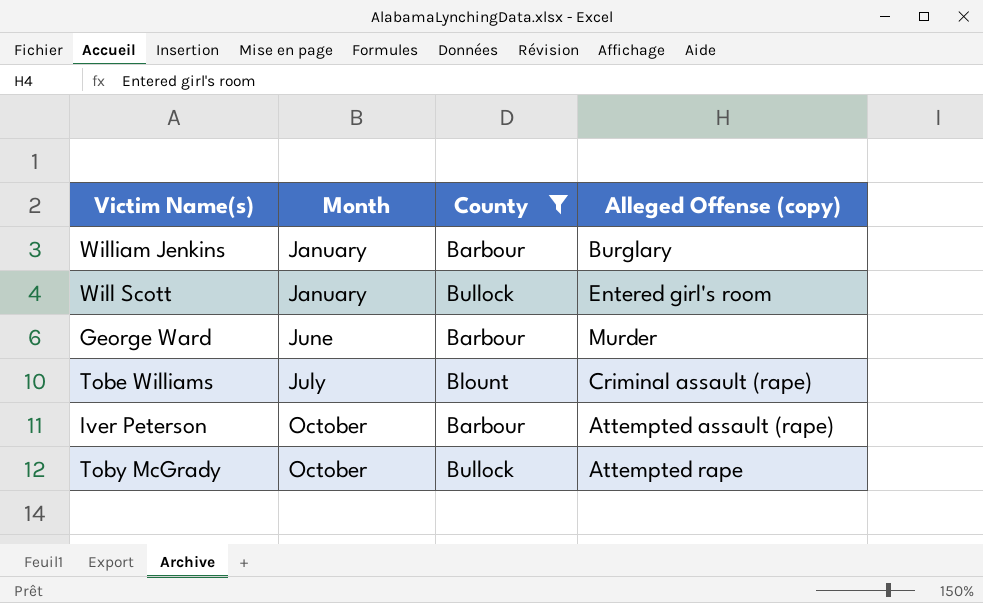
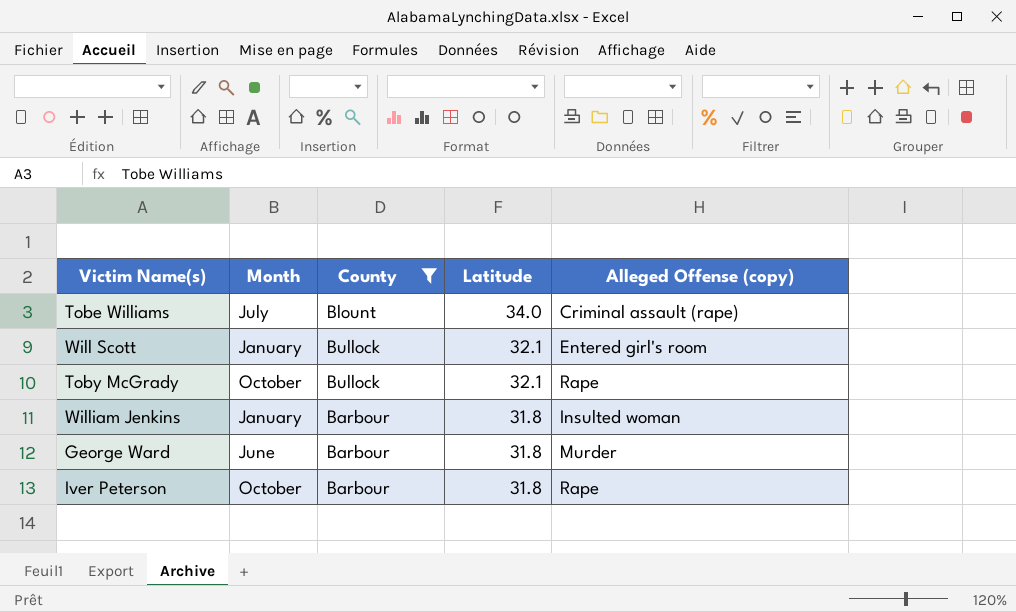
row order: Month ascending -> Latitude descending
column Latitude | position: none -> 4
Toby McGrady | Alleged Offense (copy): Attempted rape -> Rape
William Jenkins | Alleged Offense (copy): Burglary -> Insulted woman
Iver Peterson | Alleged Offense (copy): Attempted assault (rape) -> Rape

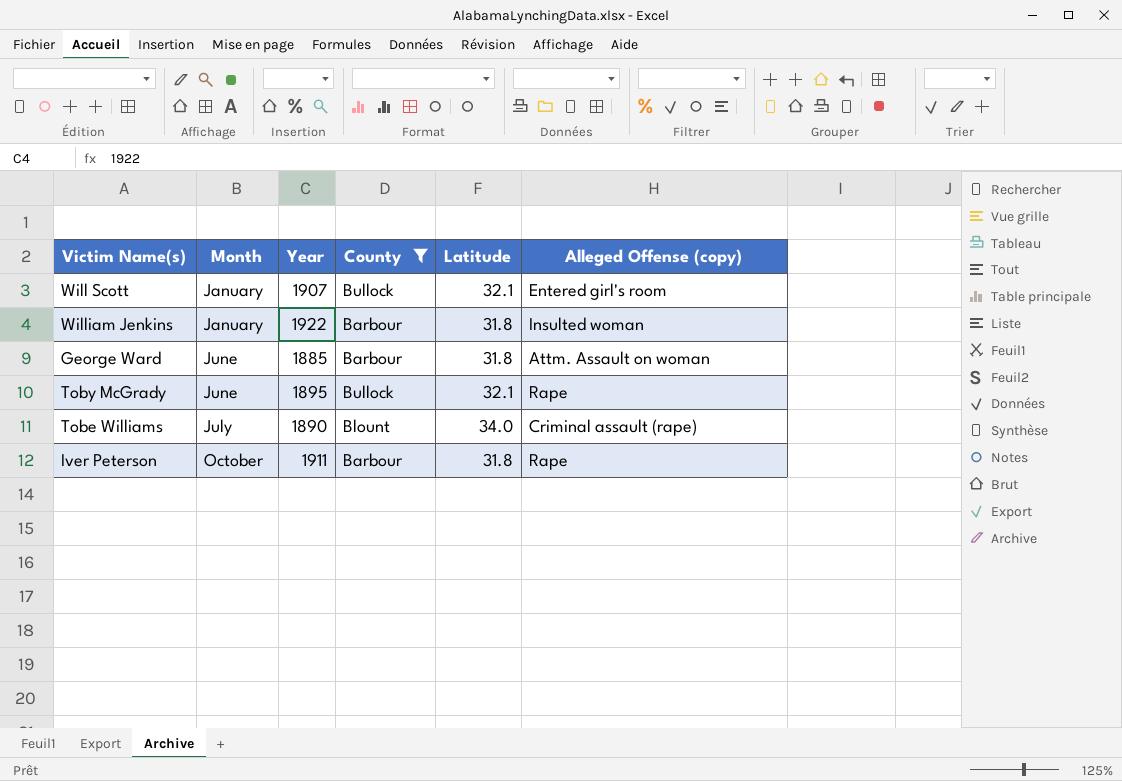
row order: Latitude descending -> Month ascending
column Year | position: none -> 3
George Ward | Alleged Offense (copy): Murder -> Attm. Assault on woman
Toby McGrady | Month: October -> June

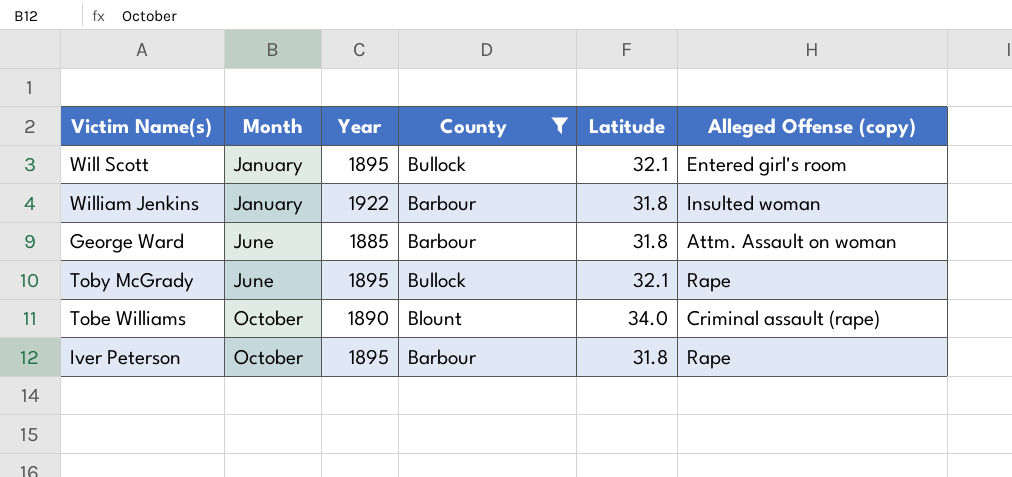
Will Scott | Year: 1907 -> 1895
Tobe Williams | Month: July -> October
Iver Peterson | Year: 1911 -> 1895

